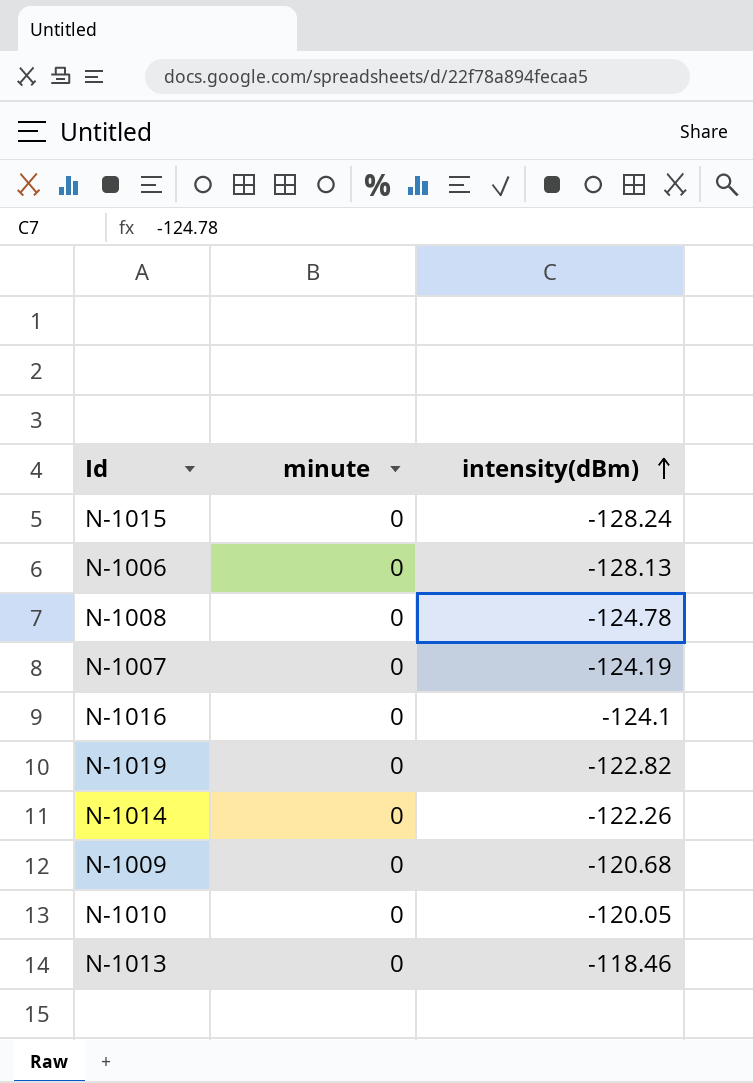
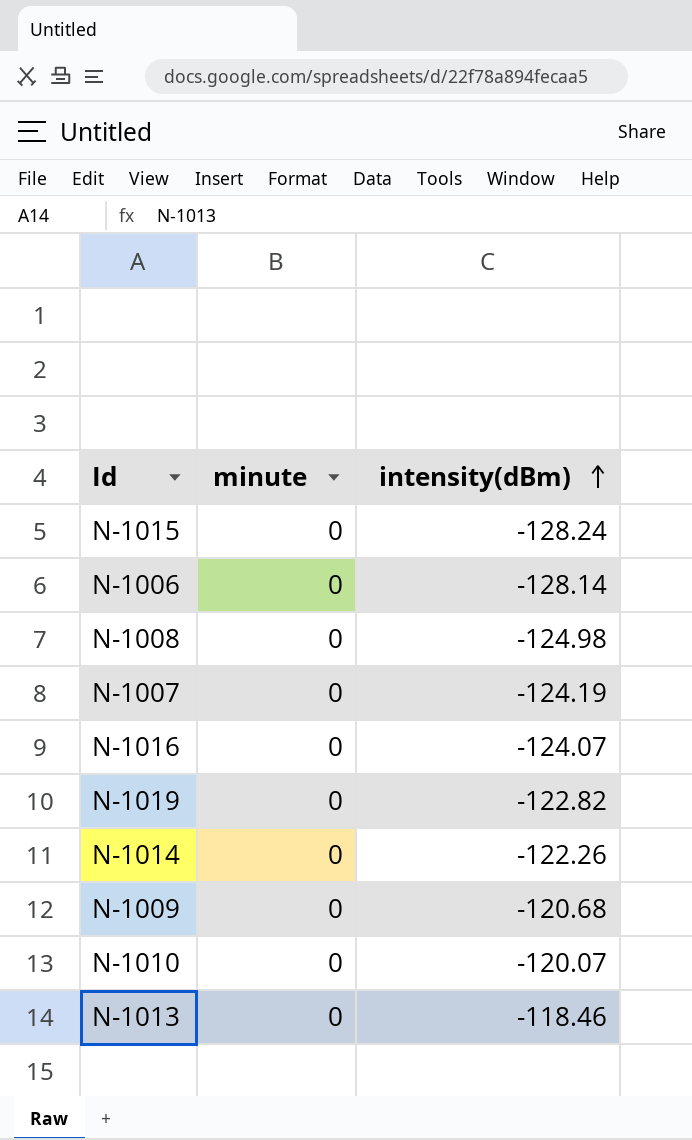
N-1006 | intensity(dBm): -128.13 -> -128.14
N-1008 | intensity(dBm): -124.78 -> -124.98
N-1016 | intensity(dBm): -124.1 -> -124.07
N-1010 | intensity(dBm): -120.05 -> -120.07

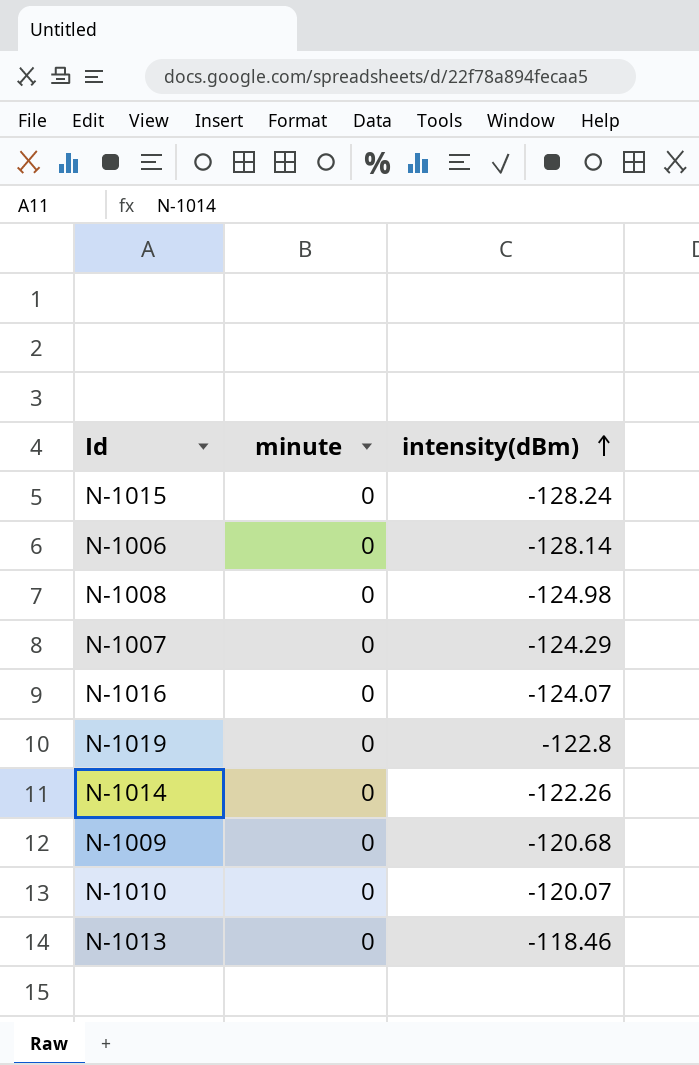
N-1007 | intensity(dBm): -124.19 -> -124.29
N-1019 | intensity(dBm): -122.82 -> -122.8

